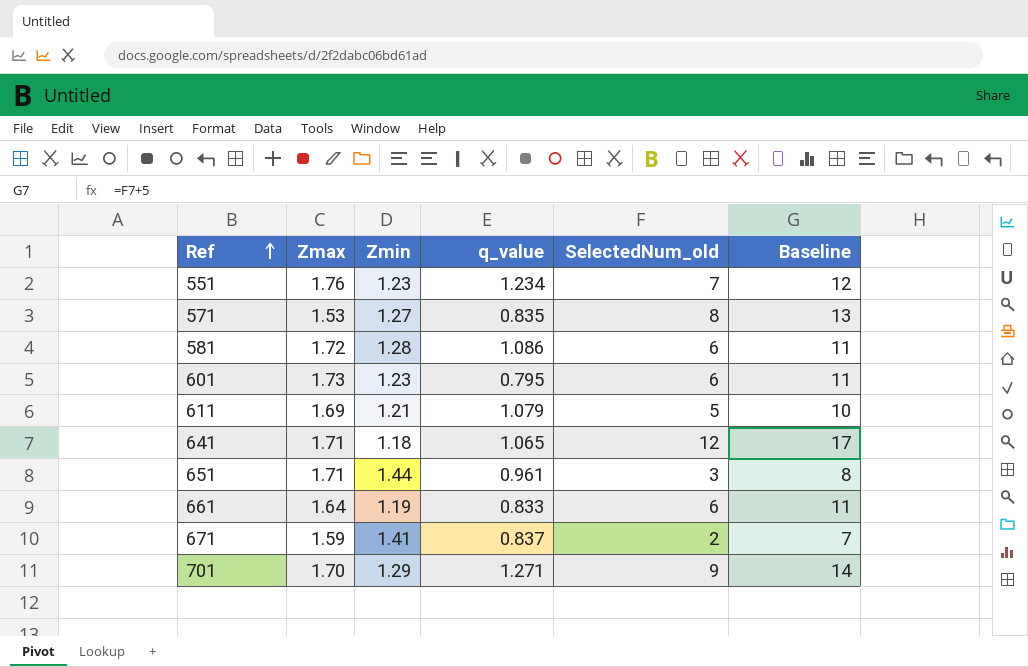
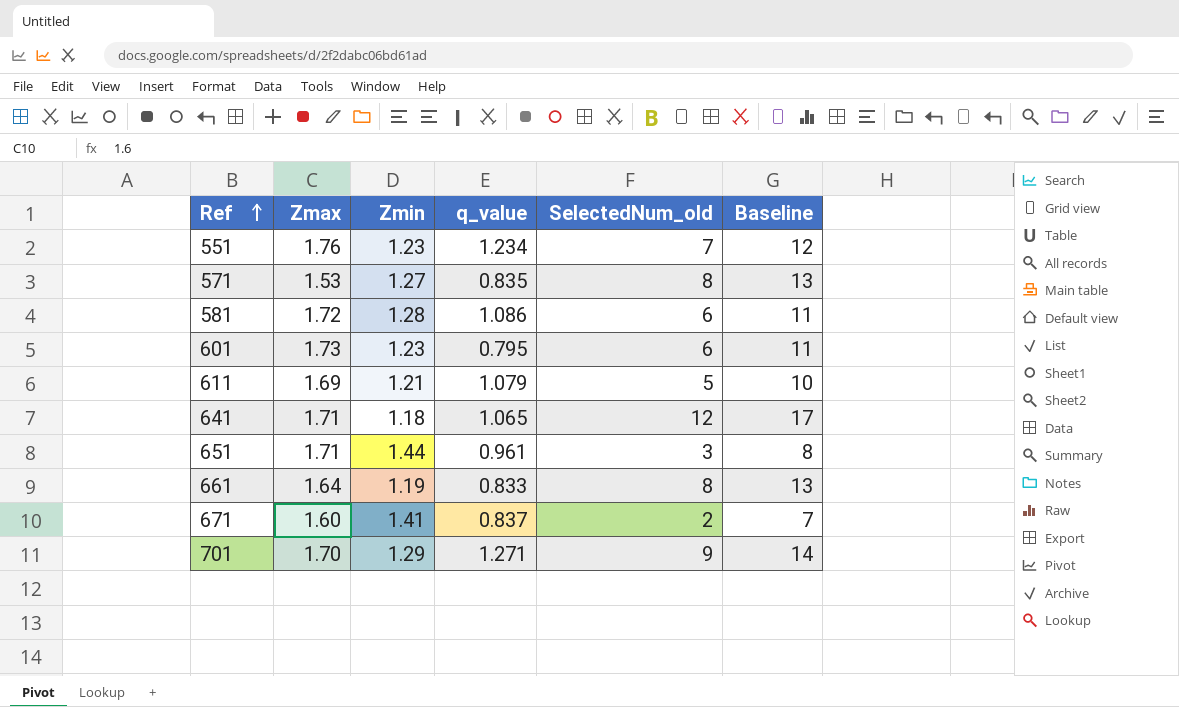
661 | SelectedNum_old: 6 -> 8
661 | Baseline: 11 -> 13
671 | Zmax: 1.59 -> 1.60

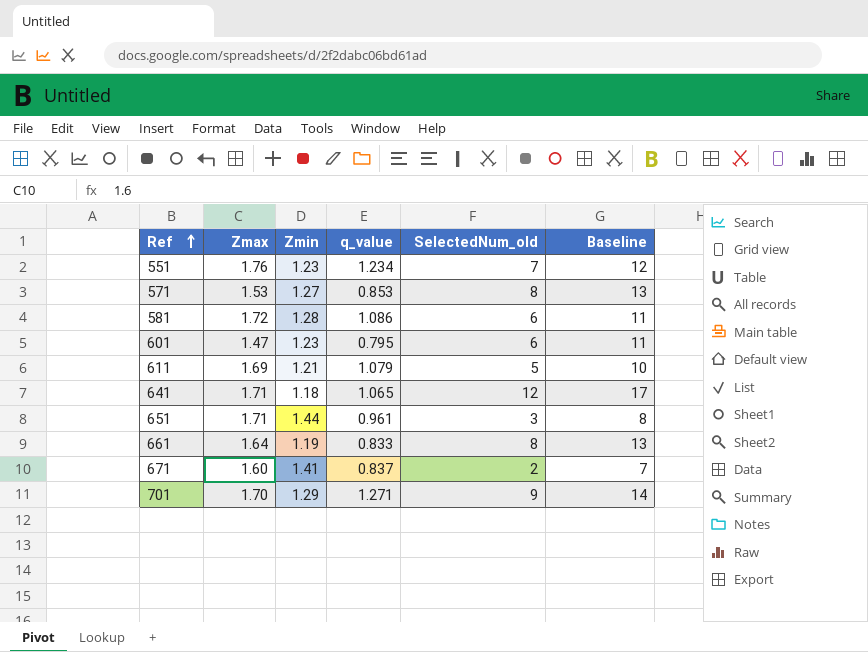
571 | q_value: 0.835 -> 0.853
601 | Zmax: 1.73 -> 1.47

